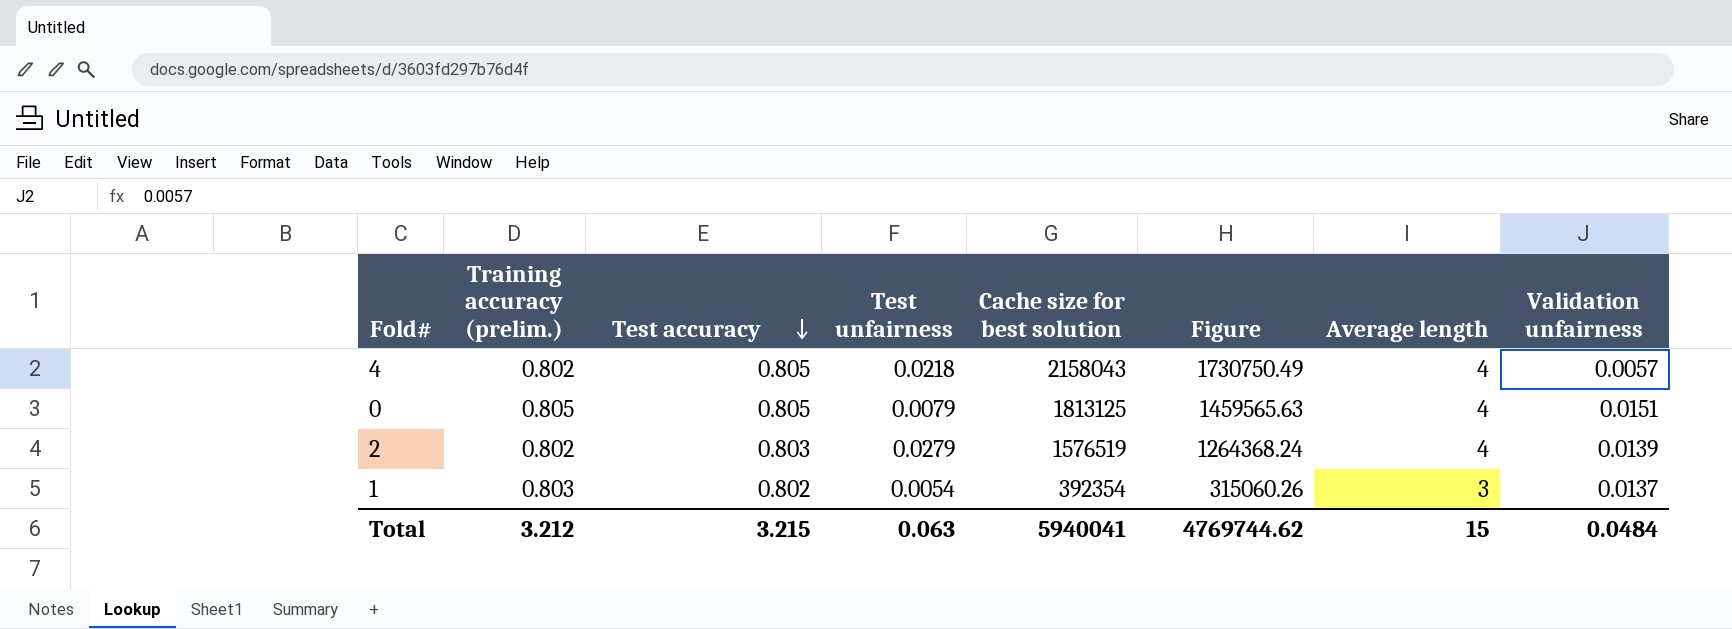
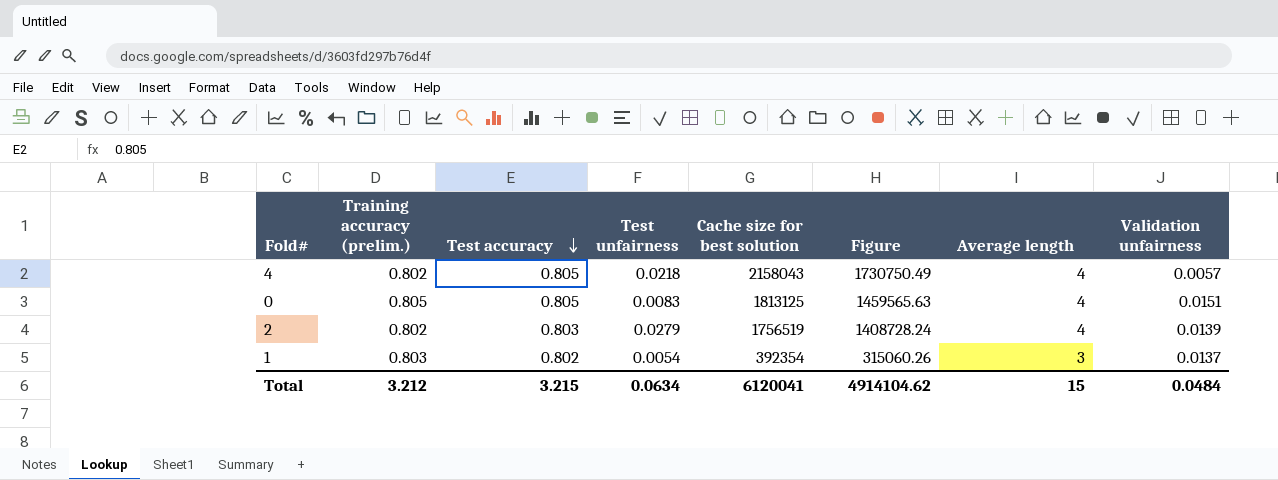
0 | Test unfairness: 0.0079 -> 0.0083
2 | Cache size for best solution: 1576519 -> 1756519
2 | Figure: 1264368.24 -> 1408728.24
Total | Test unfairness: 0.063 -> 0.0634
Total | Cache size for best solution: 5940041 -> 6120041
Total | Figure: 4769744.62 -> 4914104.62

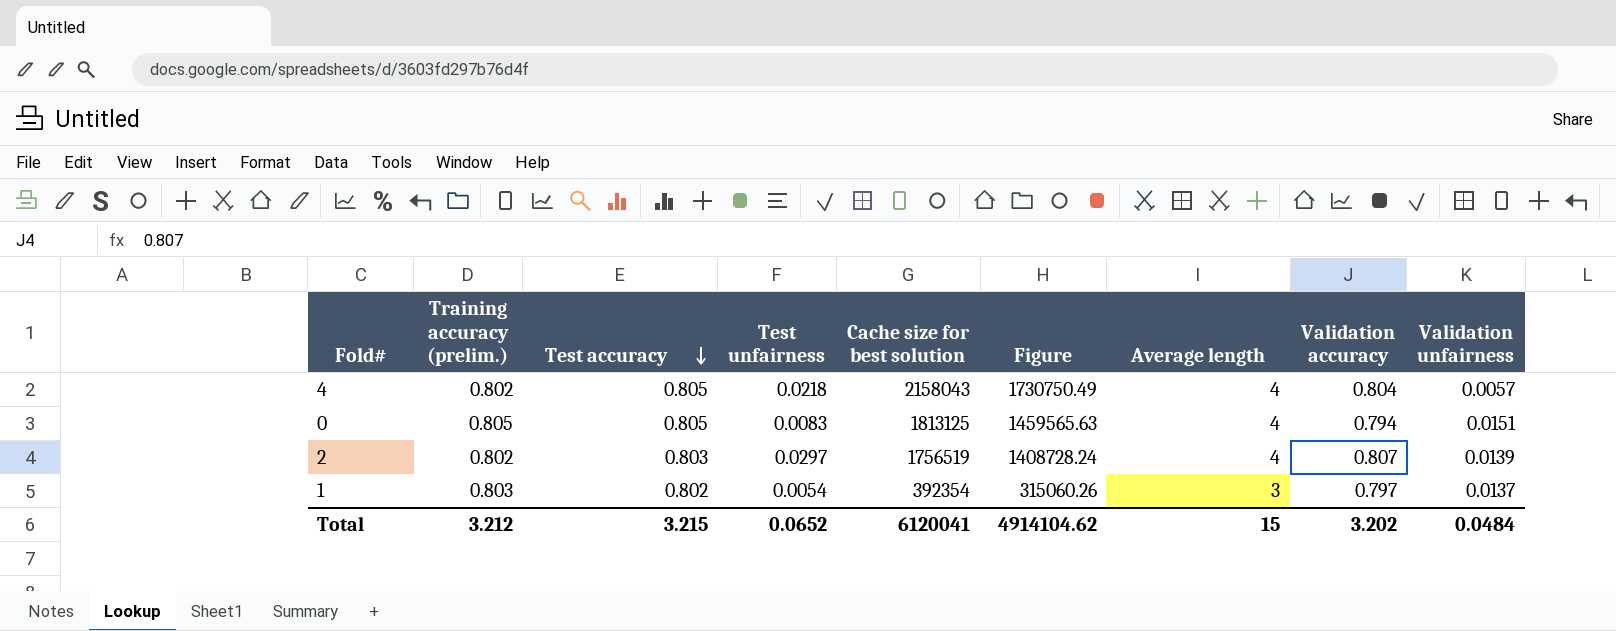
column Validation accuracy | position: none -> 8
2 | Test unfairness: 0.0279 -> 0.0297
Total | Test unfairness: 0.0634 -> 0.0652

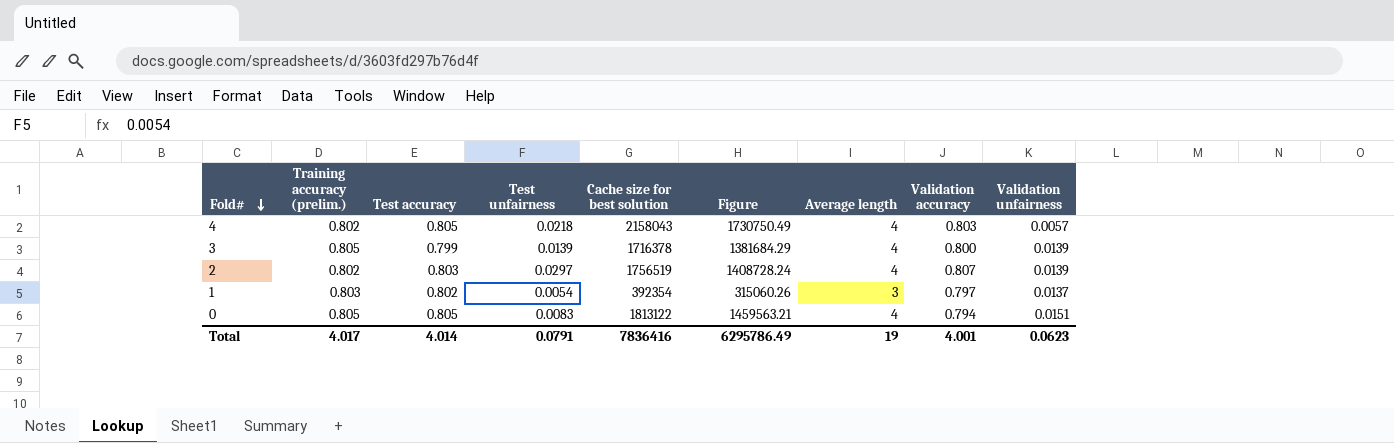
row order: Test accuracy descending -> Fold# descending
4 | Validation accuracy: 0.804 -> 0.803
row 3: none -> 0.805 | 0.799 | 0.0139 | 1716378 | 1381684.29 | 4 | 0.800 | 0.0139
0 | Cache size for best solution: 1813125 -> 1813122
0 | Figure: 1459565.63 -> 1459563.21
Total | Training accuracy (prelim.): 3.212 -> 4.017
Total | Test accuracy: 3.215 -> 4.014
Total | Test unfairness: 0.0652 -> 0.0791
Total | Cache size for best solution: 6120041 -> 7836416
Total | Figure: 4914104.62 -> 6295786.49
Total | Average length: 15 -> 19
Total | Validation accuracy: 3.202 -> 4.001
Total | Validation unfairness: 0.0484 -> 0.0623

